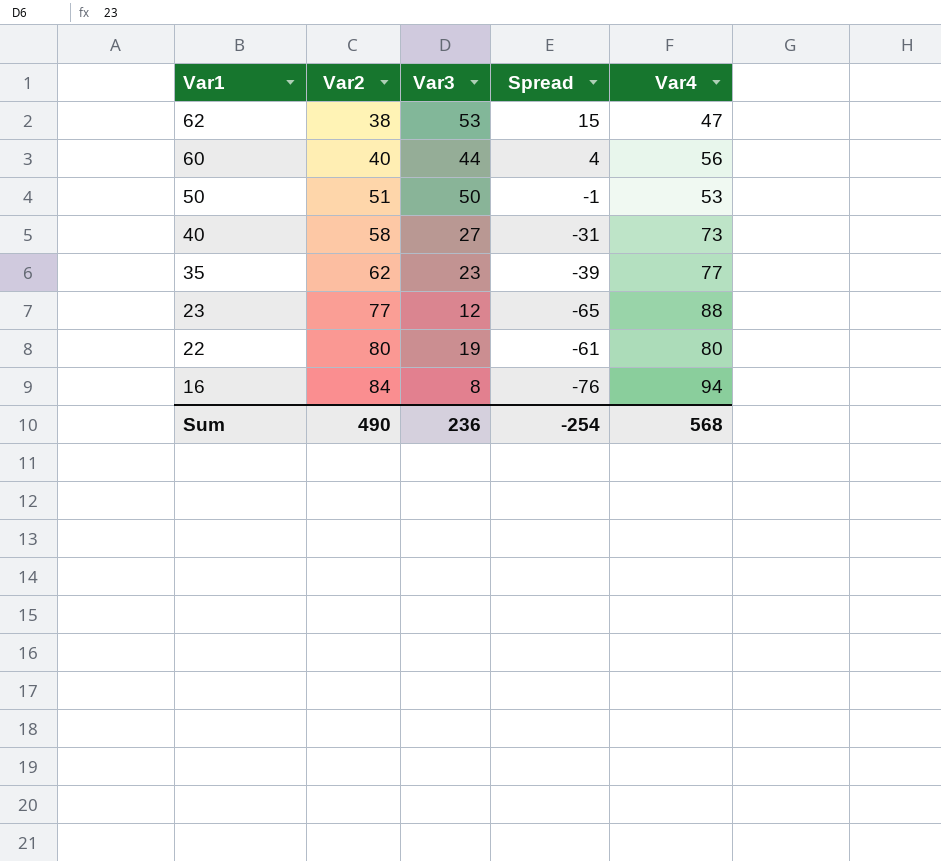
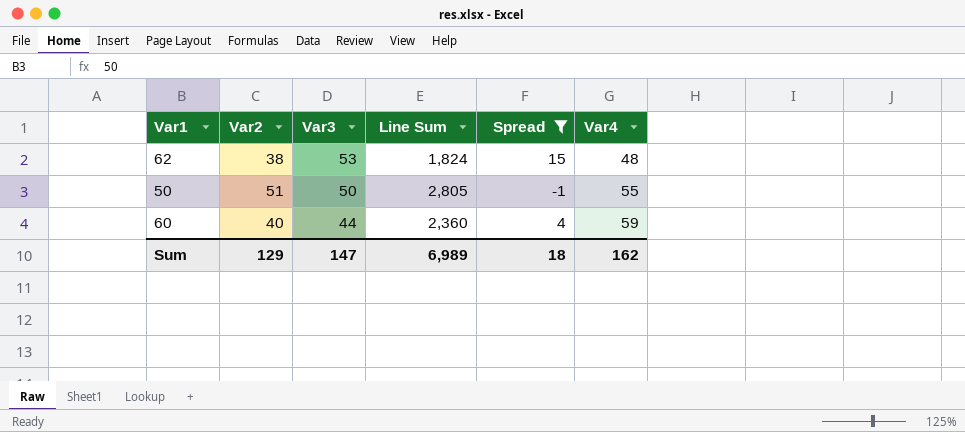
filter: none -> Spread >= -1
row order: Var1 descending -> Var3 descending
column Line Sum | formula: none -> [Var2] * [Var4]
62 | Var4: 47 -> 48
50 | Var4: 53 -> 55
60 | Var4: 56 -> 59
Sum | Var2: 490 -> 129
Sum | Var3: 236 -> 147
Sum | Spread: -254 -> 18
Sum | Var4: 568 -> 162

